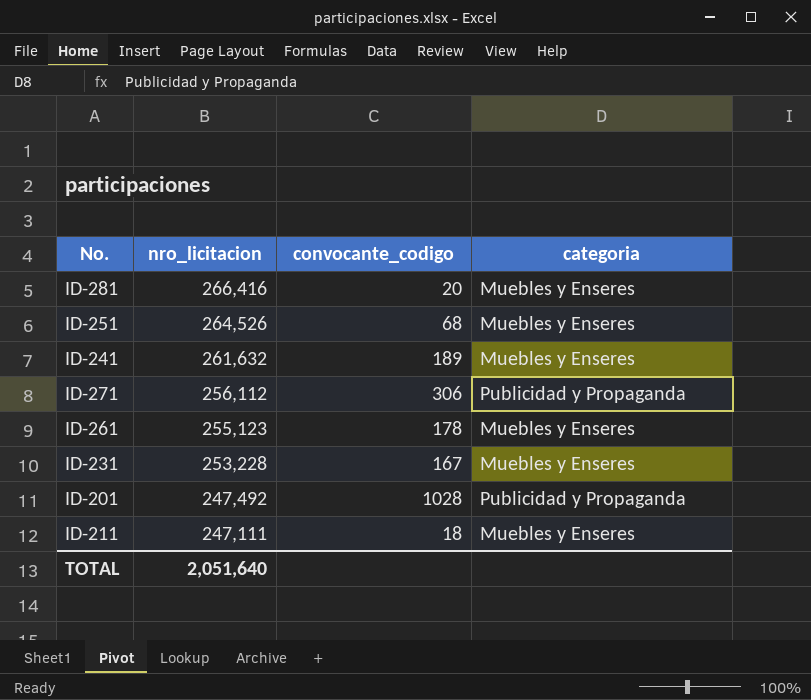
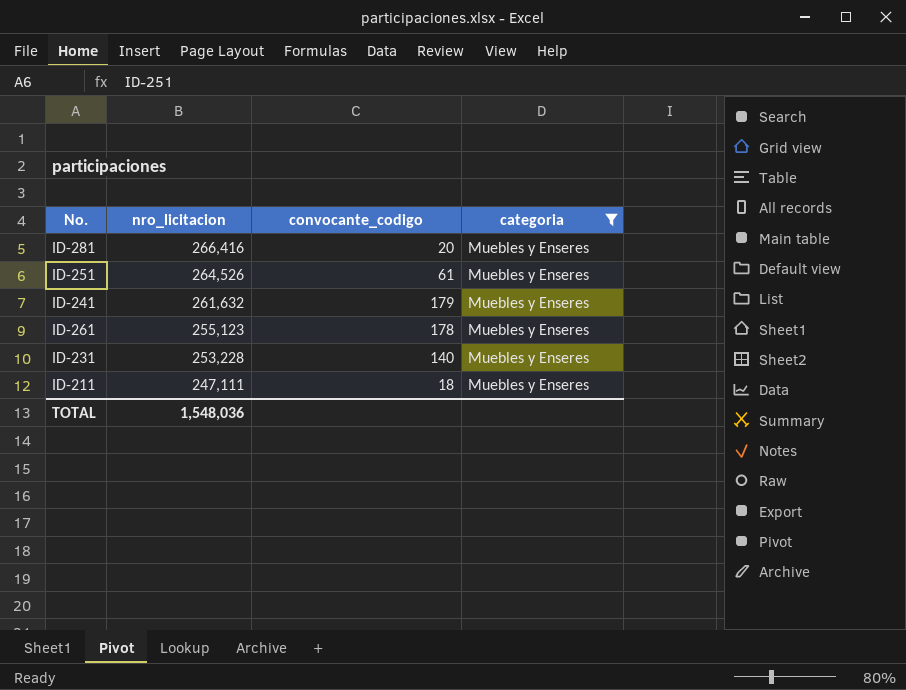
filter: none -> categoria = Muebles y Enseres
ID-251 | convocante_codigo: 68 -> 61
ID-241 | convocante_codigo: 189 -> 179
ID-231 | convocante_codigo: 167 -> 140
TOTAL | nro_licitacion: 2,051,640 -> 1,548,036

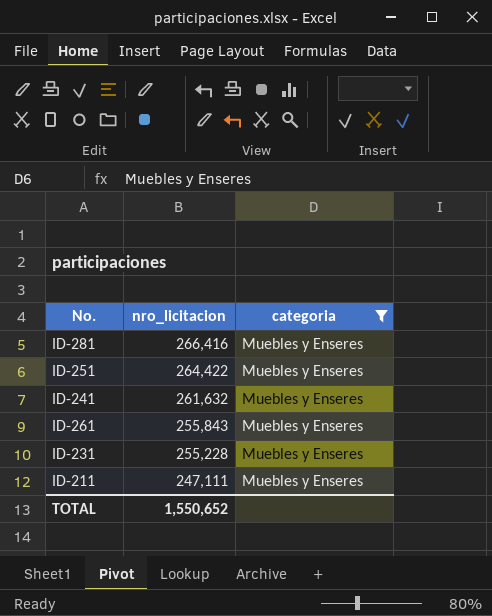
column convocante_codigo | position: 3 -> none
ID-251 | nro_licitacion: 264,526 -> 264,422
ID-261 | nro_licitacion: 255,123 -> 255,843
ID-231 | nro_licitacion: 253,228 -> 255,228
TOTAL | nro_licitacion: 1,548,036 -> 1,550,652

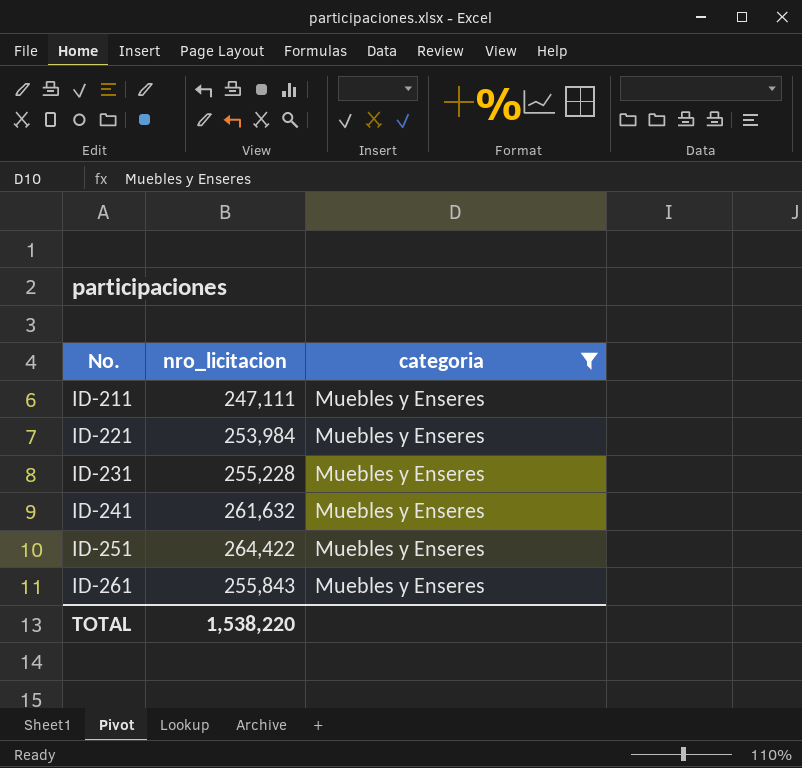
row order: nro_licitacion descending -> No. ascending
row ID-281: 266,416 | Muebles y Enseres -> none
row ID-221: none -> 253,984 | Muebles y Enseres
TOTAL | nro_licitacion: 1,550,652 -> 1,538,220

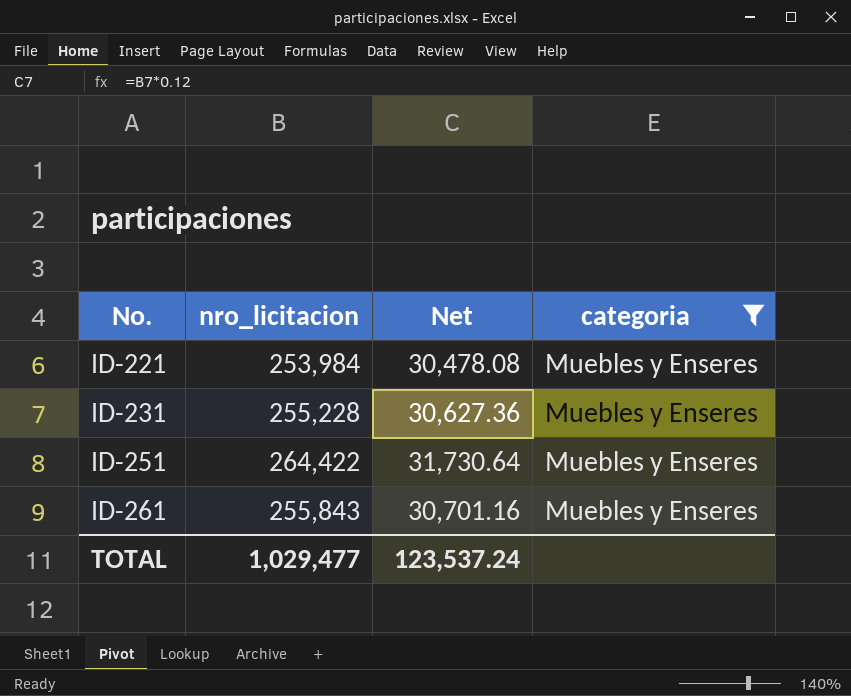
column Net | formula: none -> [nro_licitacion] * 0.12
row ID-211: 247,111 | Muebles y Enseres -> none
row ID-241: 261,632 | Muebles y Enseres -> none
TOTAL | nro_licitacion: 1,538,220 -> 1,029,477

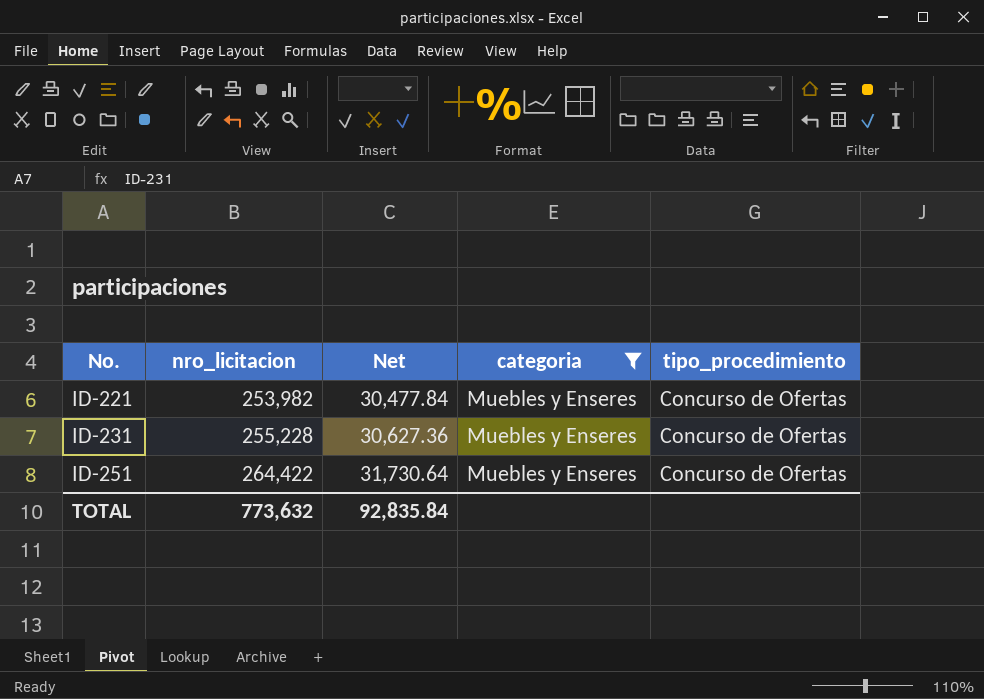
column tipo_procedimiento | position: none -> 5
row ID-261: 255,843 | 30,701.16 | Muebles y Enseres -> none
ID-221 | nro_licitacion: 253,984 -> 253,982
ID-221 | Net: 30,478.08 -> 30,477.84
TOTAL | nro_licitacion: 1,029,477 -> 773,632
TOTAL | Net: 123,537.24 -> 92,835.84

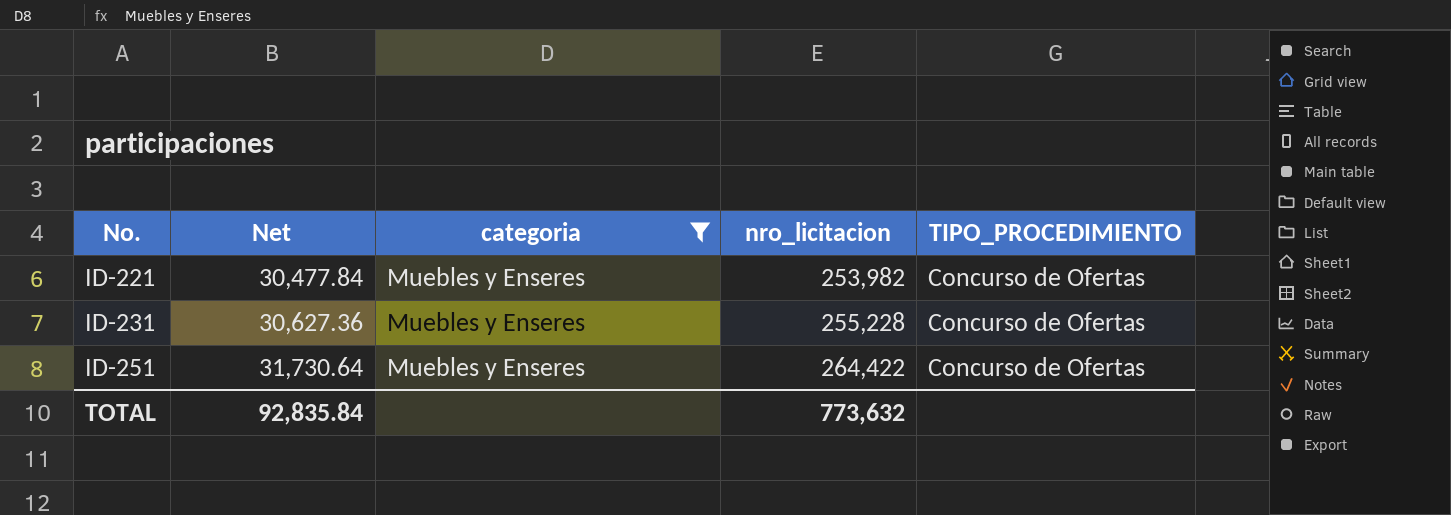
column nro_licitacion | position: 2 -> 4
column name: tipo_procedimiento -> TIPO_PROCEDIMIENTO

